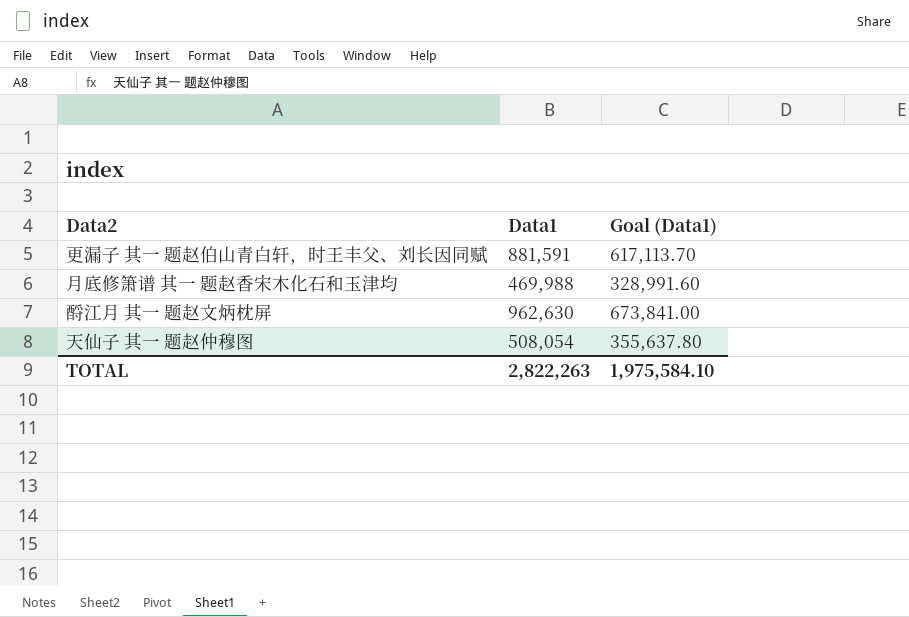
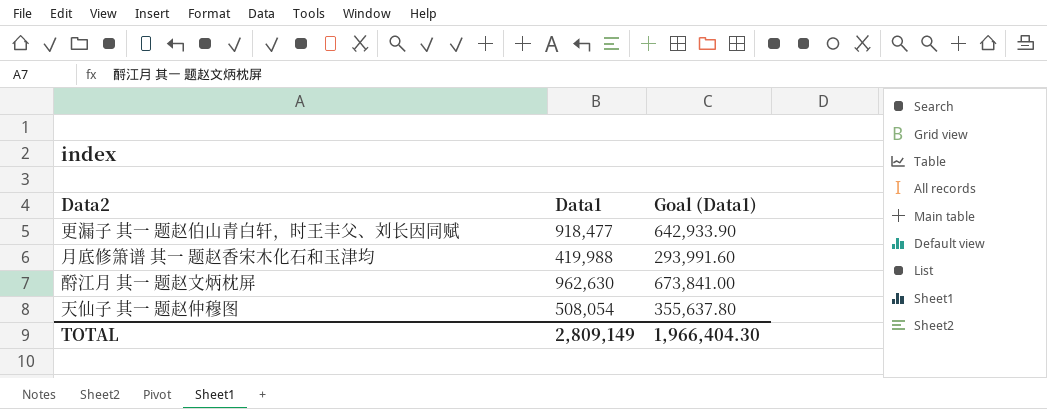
更漏子 其一 题赵伯山青白轩，时王丰父、刘长因同赋 | Data1: 881,591 -> 918,477
更漏子 其一 题赵伯山青白轩，时王丰父、刘长因同赋 | Goal (Data1): 617,113.70 -> 642,933.90
月底修箫谱 其一 题赵香宋木化石和玉津均 | Data1: 469,988 -> 419,988
月底修箫谱 其一 题赵香宋木化石和玉津均 | Goal (Data1): 328,991.60 -> 293,991.60
TOTAL | Data1: 2,822,263 -> 2,809,149
TOTAL | Goal (Data1): 1,975,584.10 -> 1,966,404.30

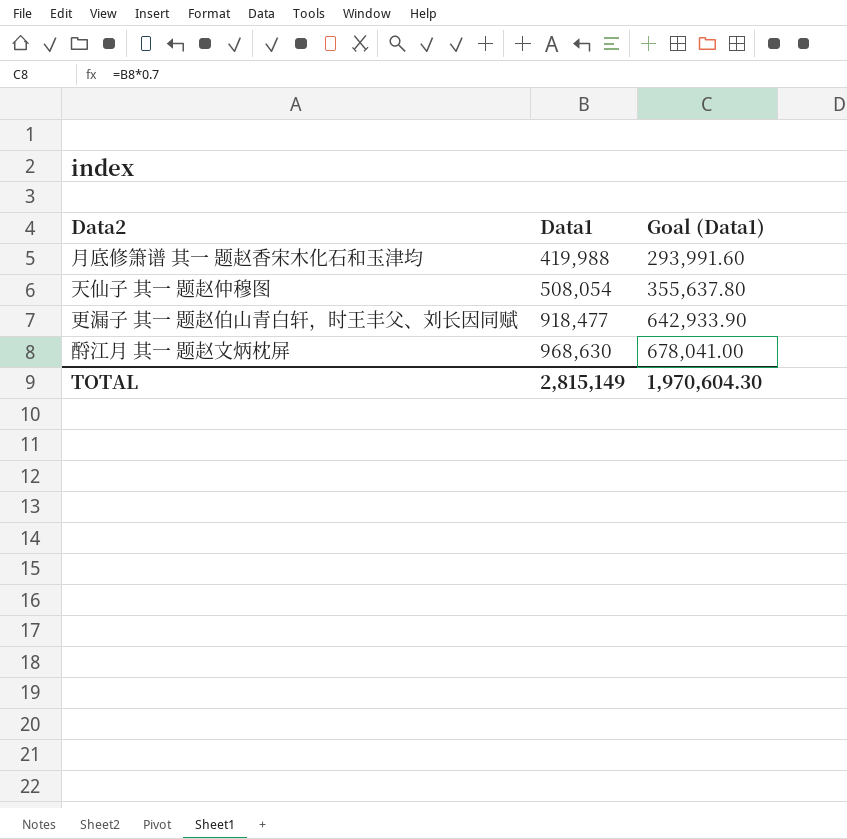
row order: none -> Data1 ascending
酹江月 其一 题赵文炳枕屏 | Data1: 962,630 -> 968,630
酹江月 其一 题赵文炳枕屏 | Goal (Data1): 673,841.00 -> 678,041.00
TOTAL | Data1: 2,809,149 -> 2,815,149
TOTAL | Goal (Data1): 1,966,404.30 -> 1,970,604.30

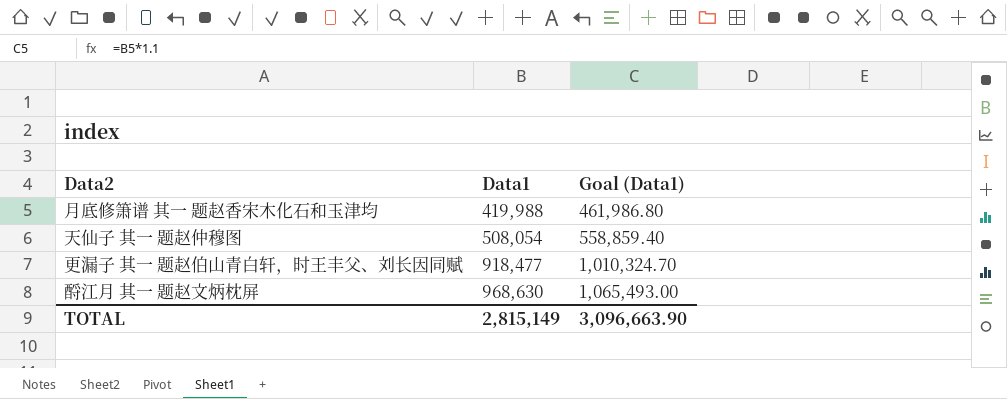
column Goal (Data1) | formula: [Data1] * 0.7 -> [Data1] * 1.1
TOTAL | Goal (Data1): 1,970,604.30 -> 3,096,663.90

